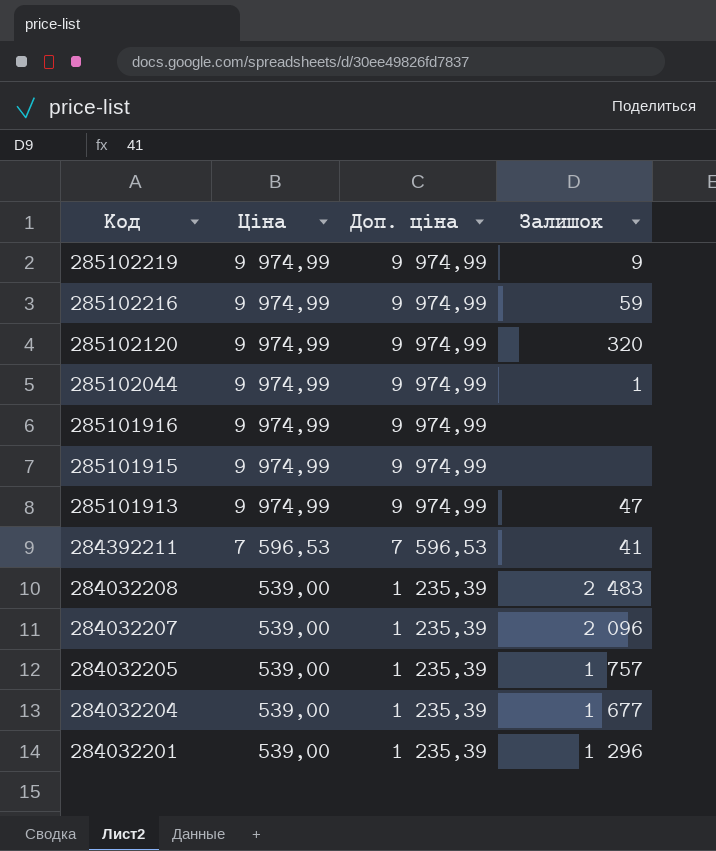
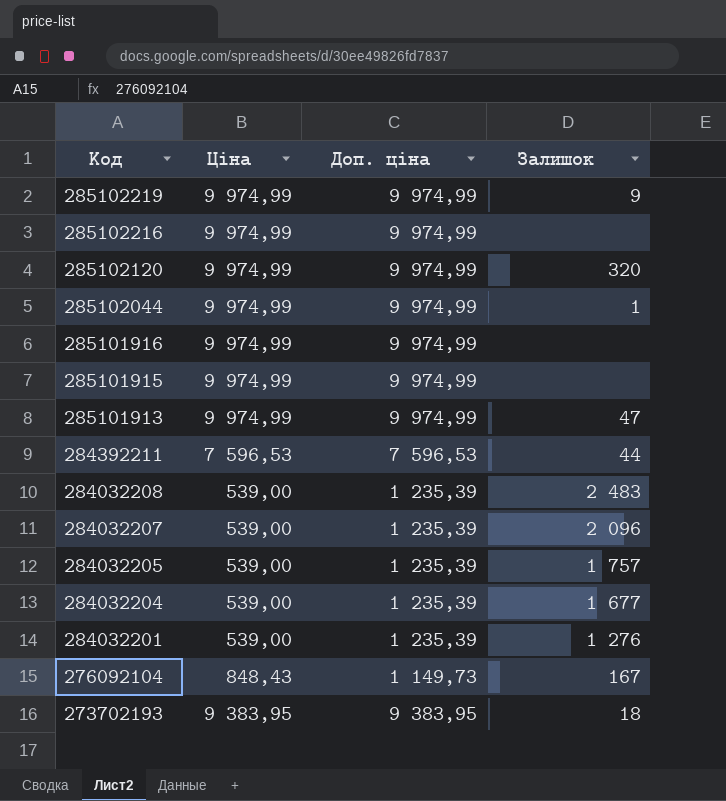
285102216 | Залишок: 59 -> none
284392211 | Залишок: 41 -> 44
284032201 | Залишок: 1 296 -> 1 276
row 276092104: none -> 848,43 | 1 149,73 | 167
row 273702193: none -> 9 383,95 | 9 383,95 | 18

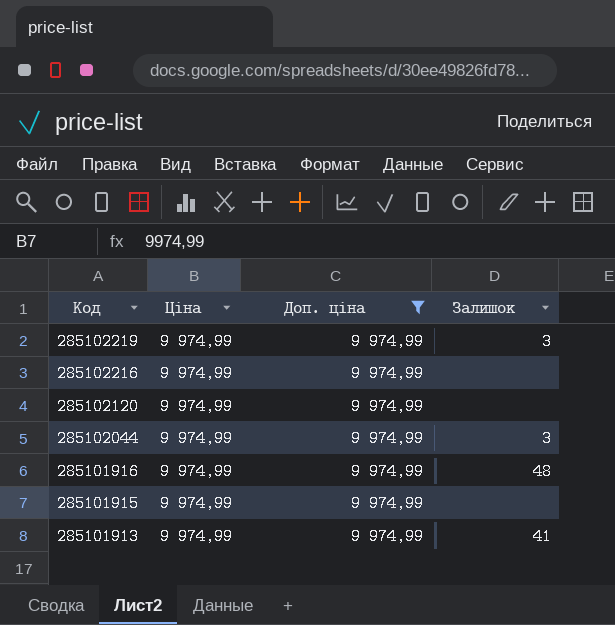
filter: none -> Доп. ціна = 9 974,99
285102219 | Залишок: 9 -> 3
285102120 | Залишок: 320 -> none
285102044 | Залишок: 1 -> 3
285101916 | Залишок: none -> 48
285101913 | Залишок: 47 -> 41

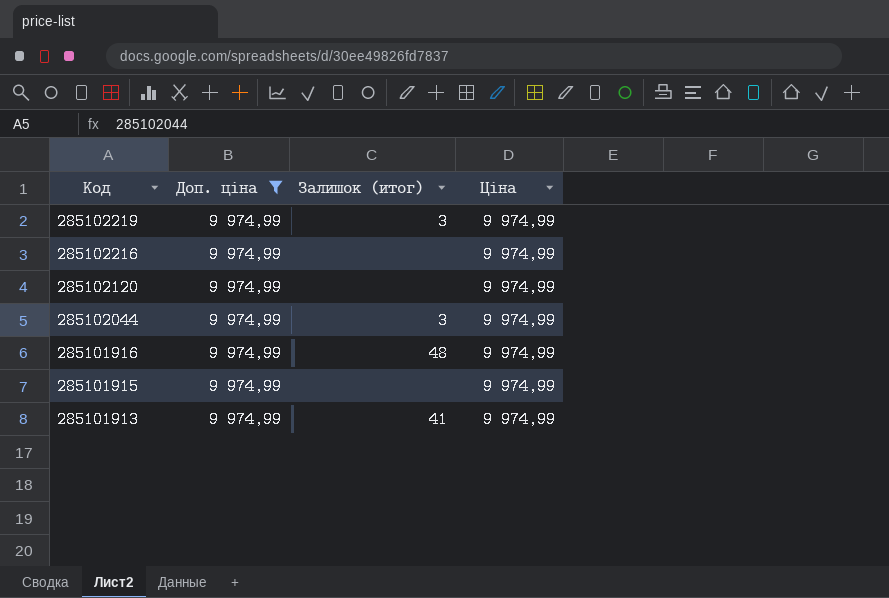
column name: Залишок -> Залишок (итог)
column Ціна | position: 2 -> 4

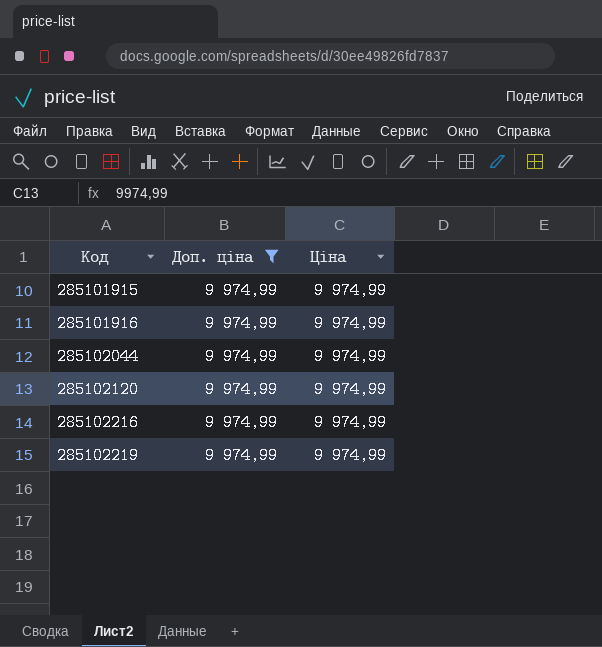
row order: Код descending -> Код ascending
column Залишок (итог) | position: 3 -> none
row 285101913: 9 974,99 | 41 | 9 974,99 -> none

